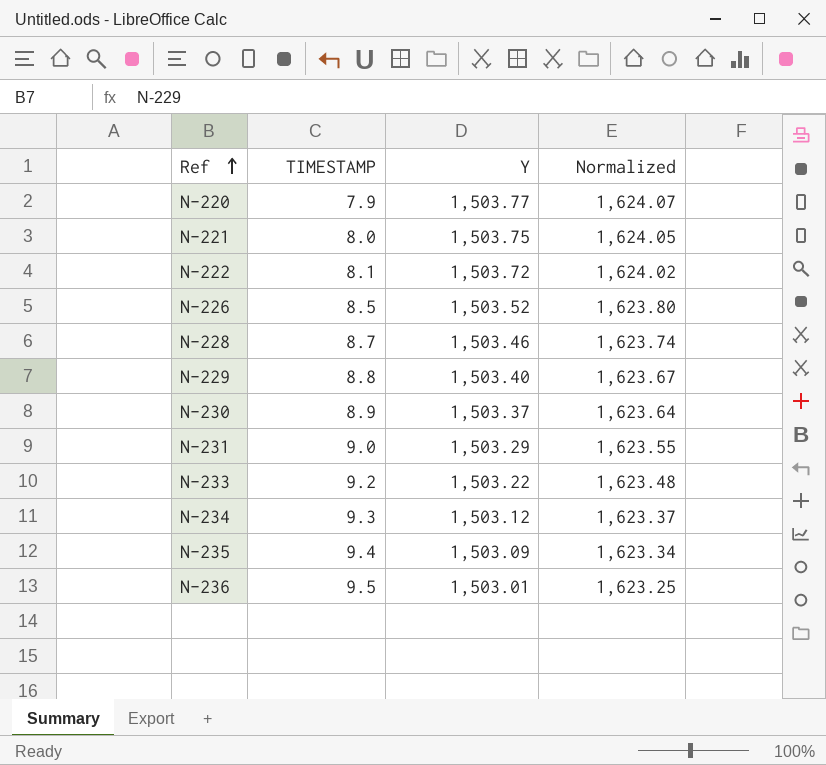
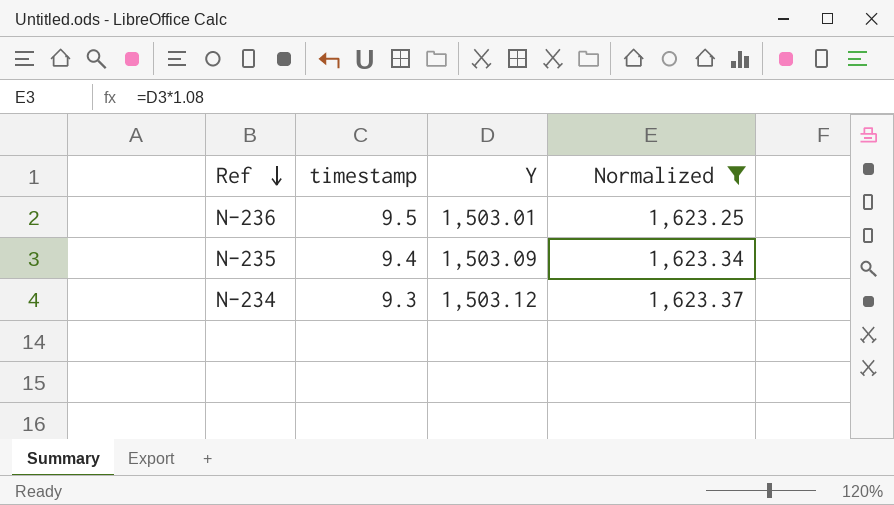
filter: none -> Normalized <= 1,623.37
row order: Ref ascending -> Ref descending
column name: TIMESTAMP -> timestamp

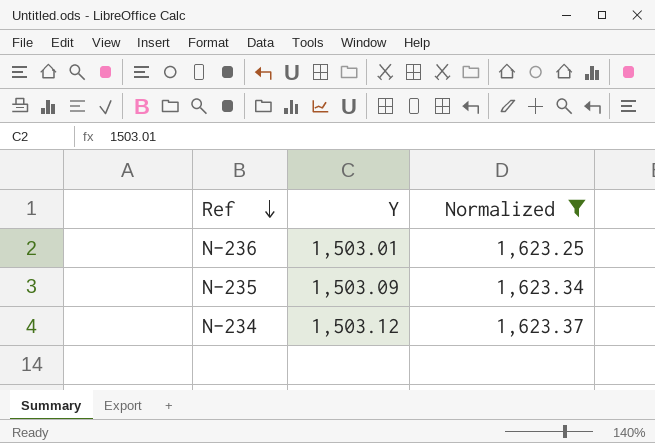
column timestamp | position: 2 -> none

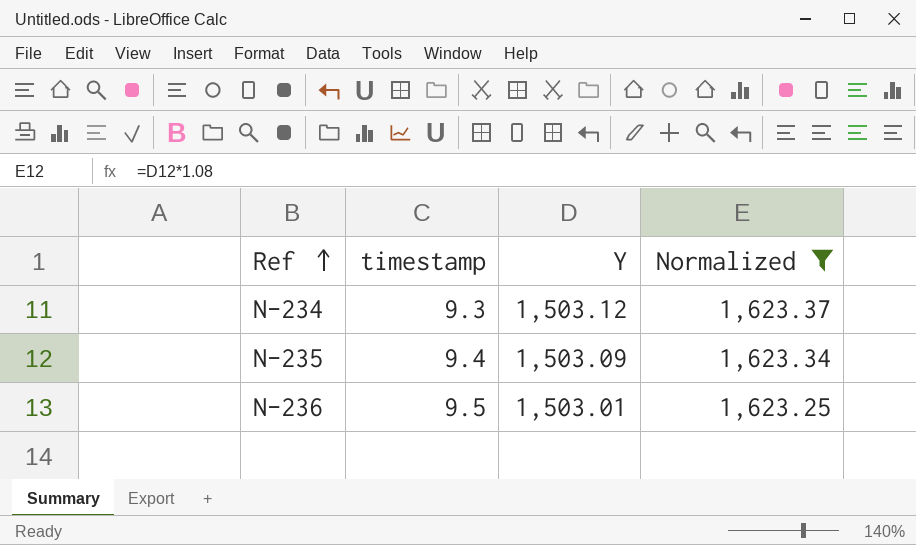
row order: Ref descending -> Ref ascending
column timestamp | position: none -> 2

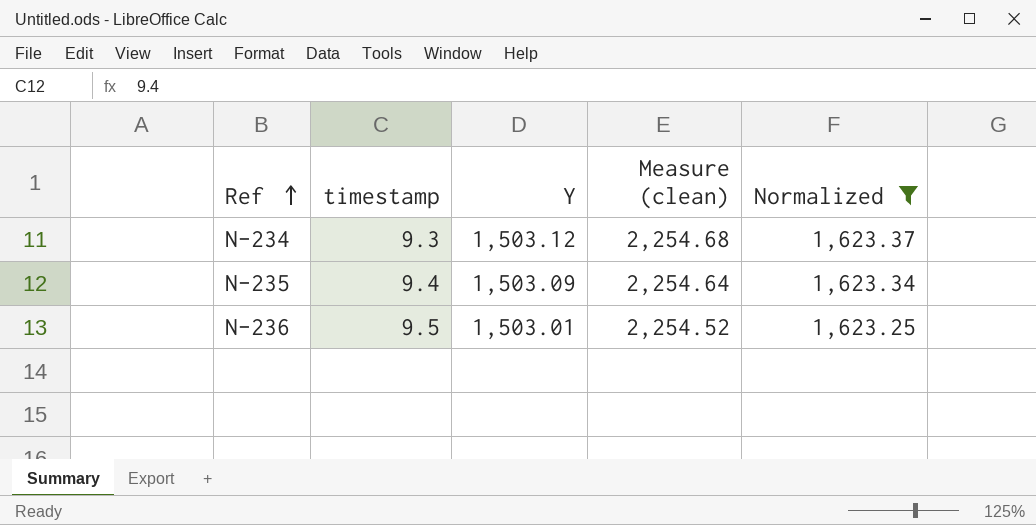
column Measure (clean) | formula: none -> [Y] * 1.5

